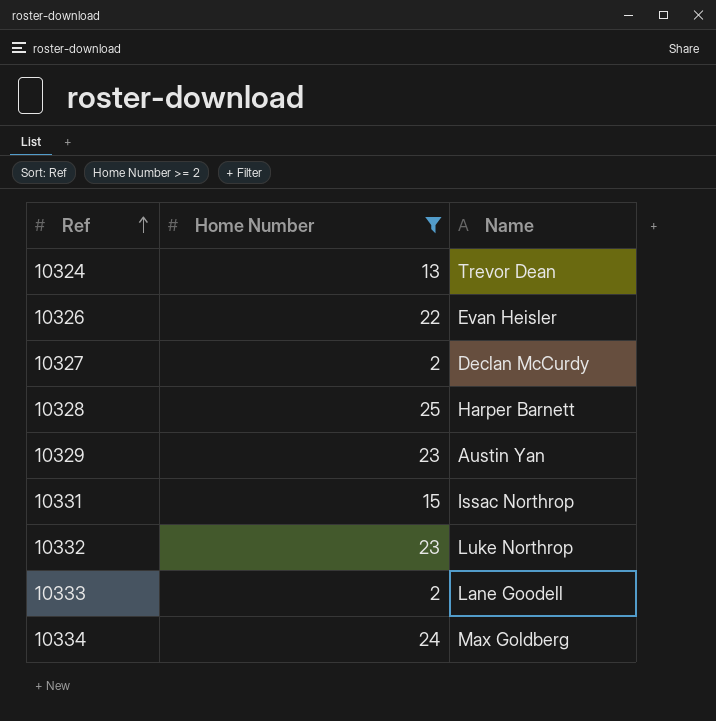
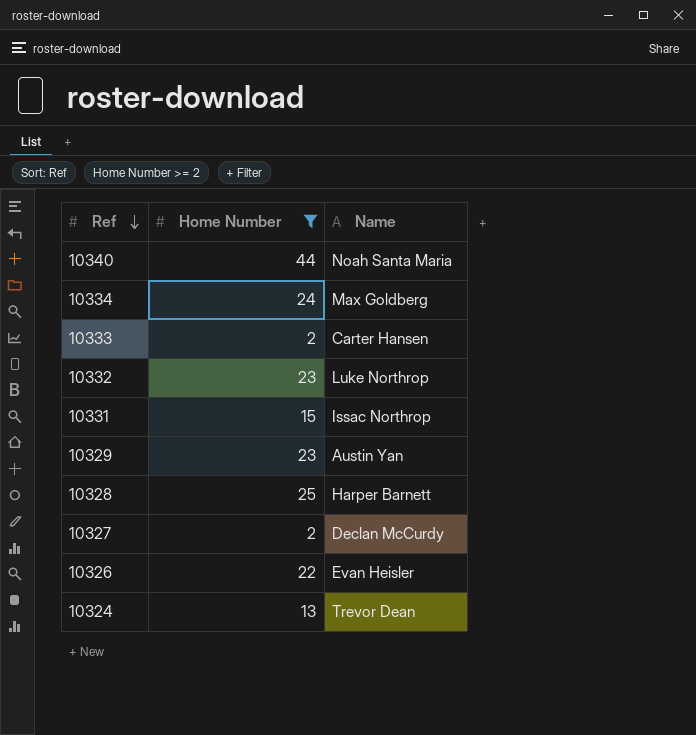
row order: Ref ascending -> Ref descending
row 10340: none -> 44 | Noah Santa Maria
10333 | Name: Lane Goodell -> Carter Hansen

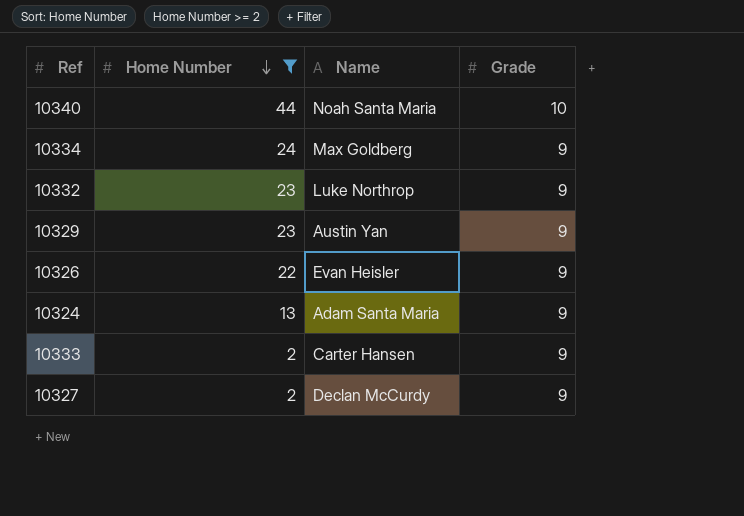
row order: Ref descending -> Home Number descending
column Grade | position: none -> 4
row 10331: 15 | Issac Northrop -> none
row 10328: 25 | Harper Barnett -> none
10324 | Name: Trevor Dean -> Adam Santa Maria

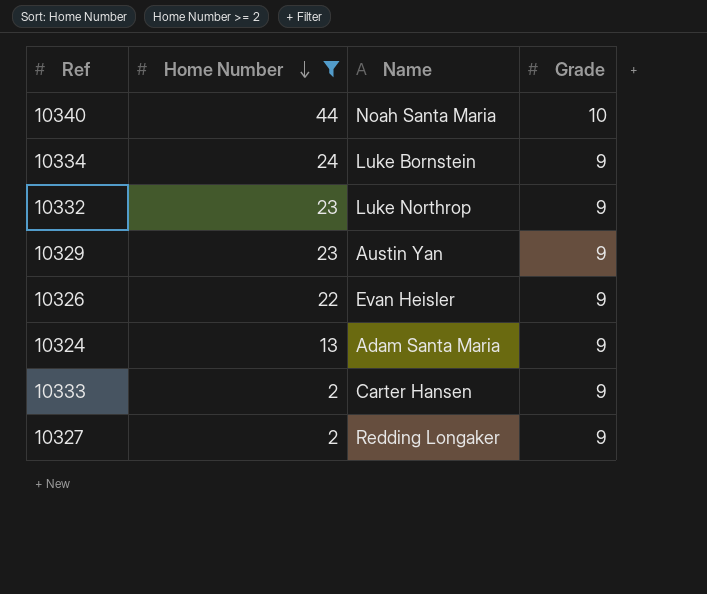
10334 | Name: Max Goldberg -> Luke Bornstein
10327 | Name: Declan McCurdy -> Redding Longaker

